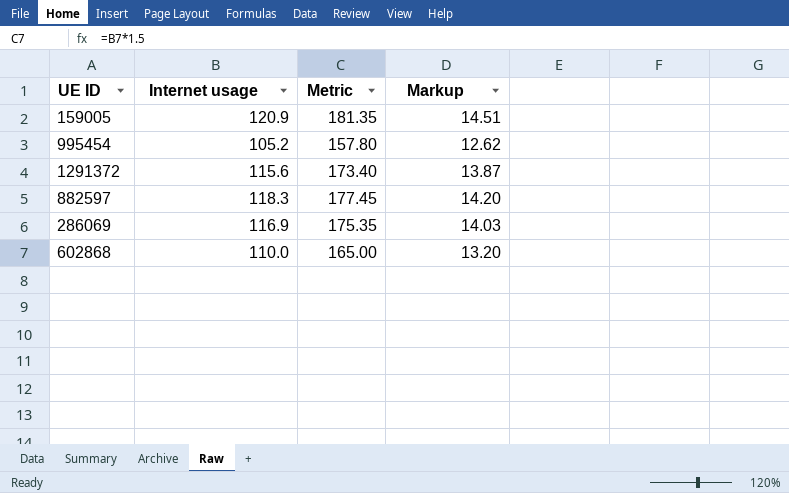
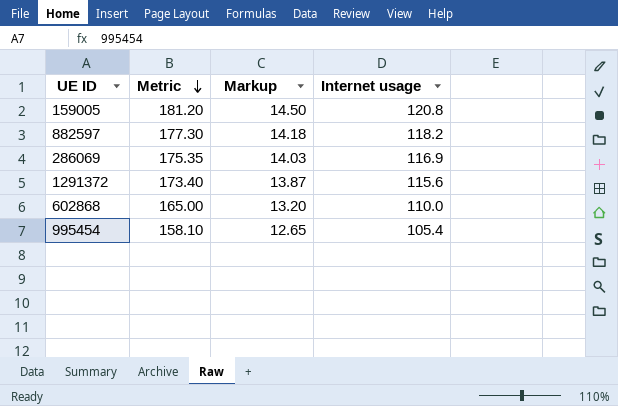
row order: none -> Metric descending
column Internet usage | position: 2 -> 4
159005 | Metric: 181.35 -> 181.20
159005 | Markup: 14.51 -> 14.50
159005 | Internet usage: 120.9 -> 120.8
882597 | Metric: 177.45 -> 177.30
882597 | Markup: 14.20 -> 14.18
882597 | Internet usage: 118.3 -> 118.2
995454 | Metric: 157.80 -> 158.10
995454 | Markup: 12.62 -> 12.65
995454 | Internet usage: 105.2 -> 105.4

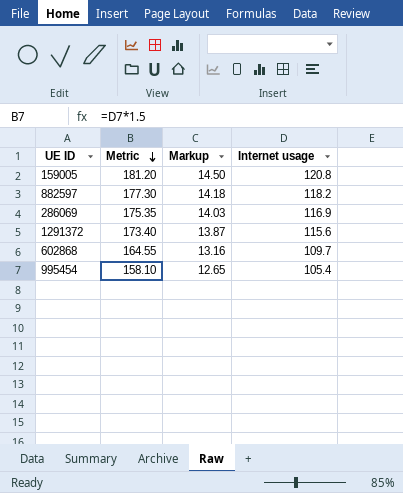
602868 | Metric: 165.00 -> 164.55
602868 | Markup: 13.20 -> 13.16
602868 | Internet usage: 110.0 -> 109.7

